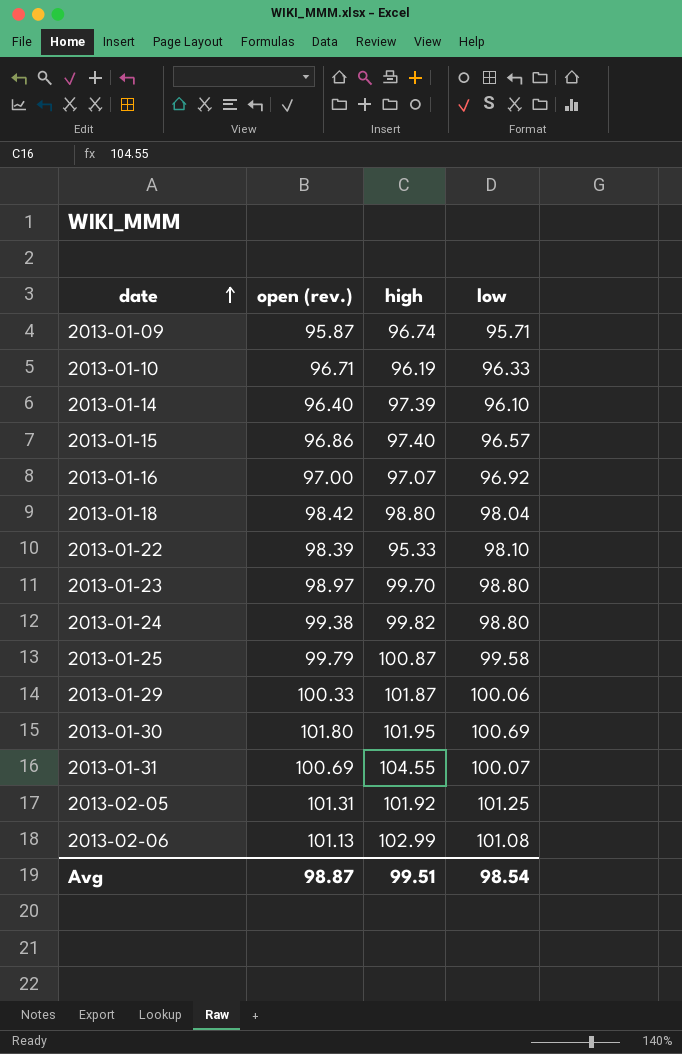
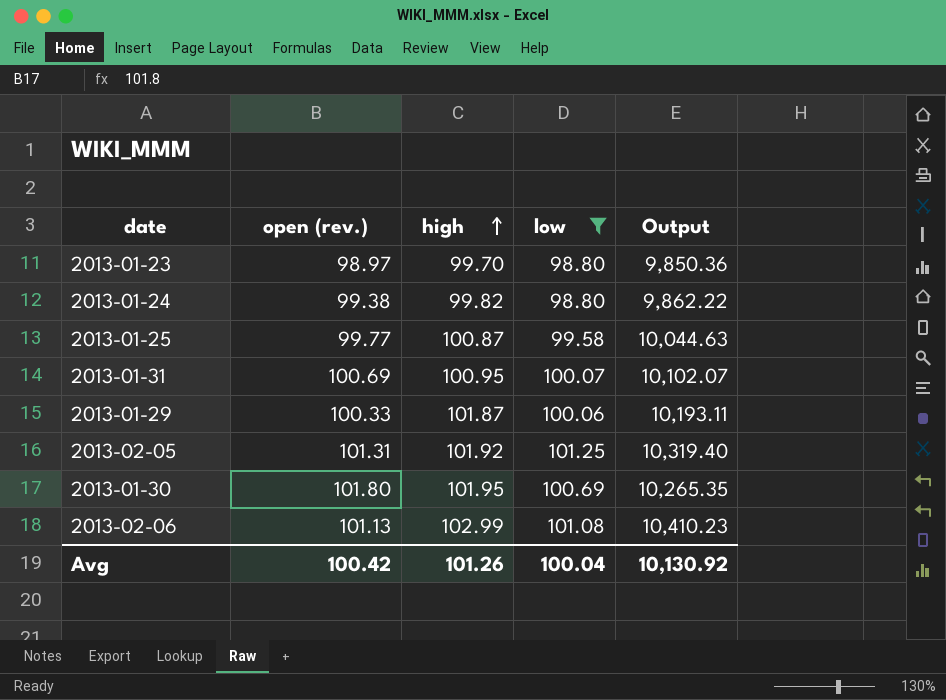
filter: none -> low >= 98.80
row order: date ascending -> high ascending
column Output | formula: none -> [high] * [low]
2013-01-25 | open (rev.): 99.79 -> 99.77
2013-01-31 | high: 104.55 -> 100.95
Avg | open (rev.): 98.87 -> 100.42
Avg | high: 99.51 -> 101.26
Avg | low: 98.54 -> 100.04

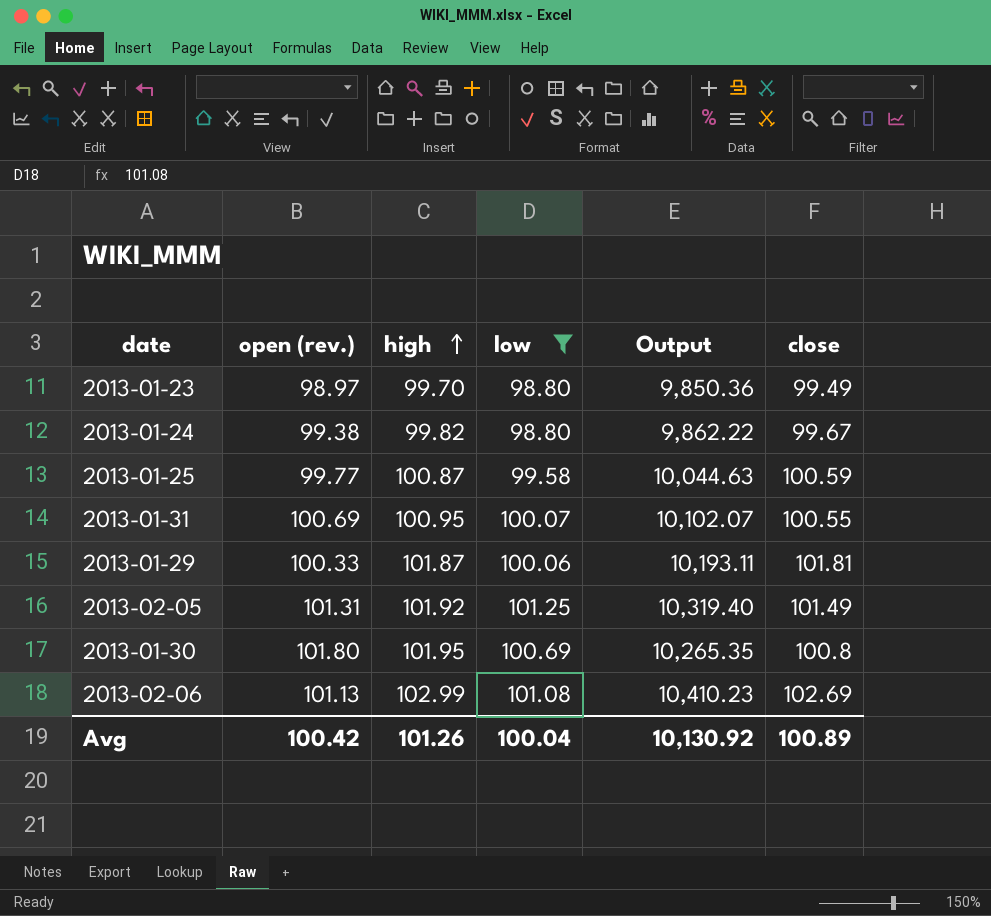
column close | position: none -> 6

